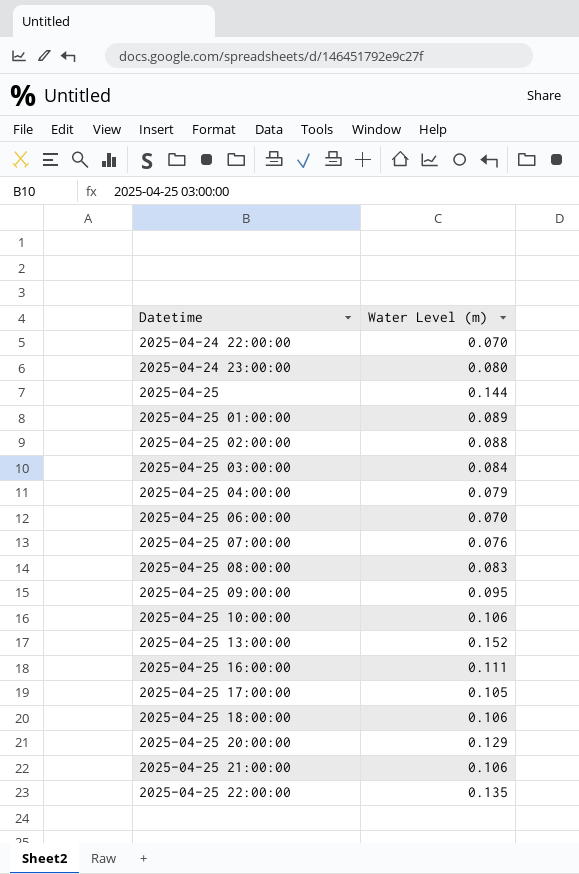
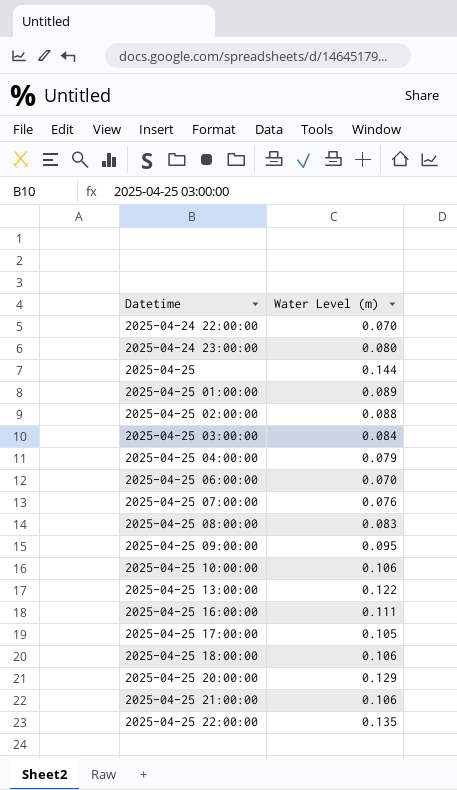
2025-04-25 13:00:00 | Water Level (m): 0.152 -> 0.122

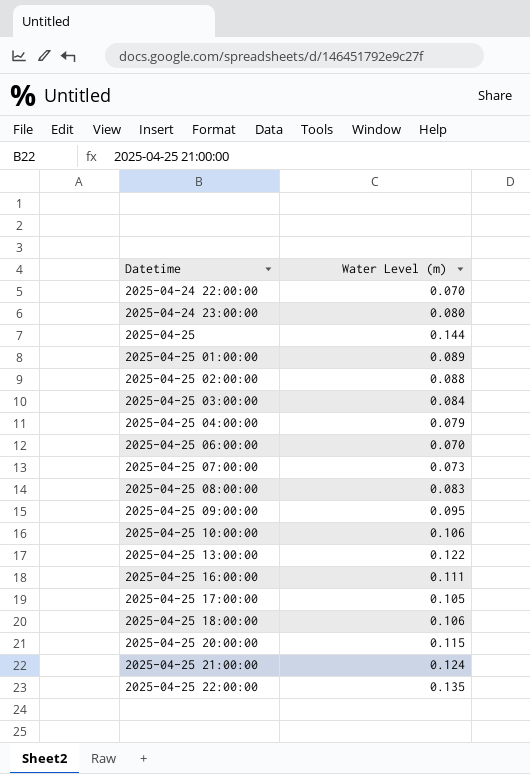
2025-04-25 07:00:00 | Water Level (m): 0.076 -> 0.073
2025-04-25 20:00:00 | Water Level (m): 0.129 -> 0.115
2025-04-25 21:00:00 | Water Level (m): 0.106 -> 0.124

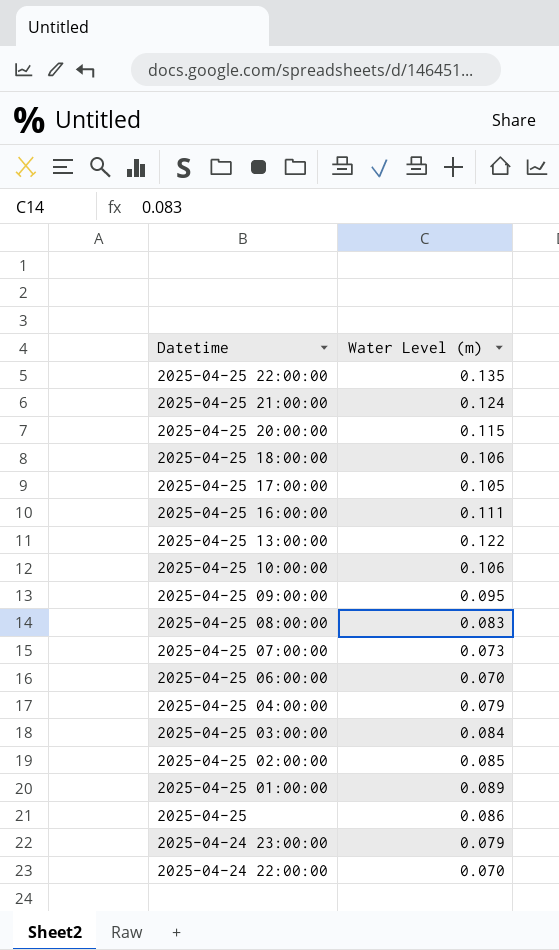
row order: Datetime ascending -> Datetime descending
2025-04-25 02:00:00 | Water Level (m): 0.088 -> 0.085
2025-04-25 | Water Level (m): 0.144 -> 0.086
2025-04-24 23:00:00 | Water Level (m): 0.080 -> 0.079

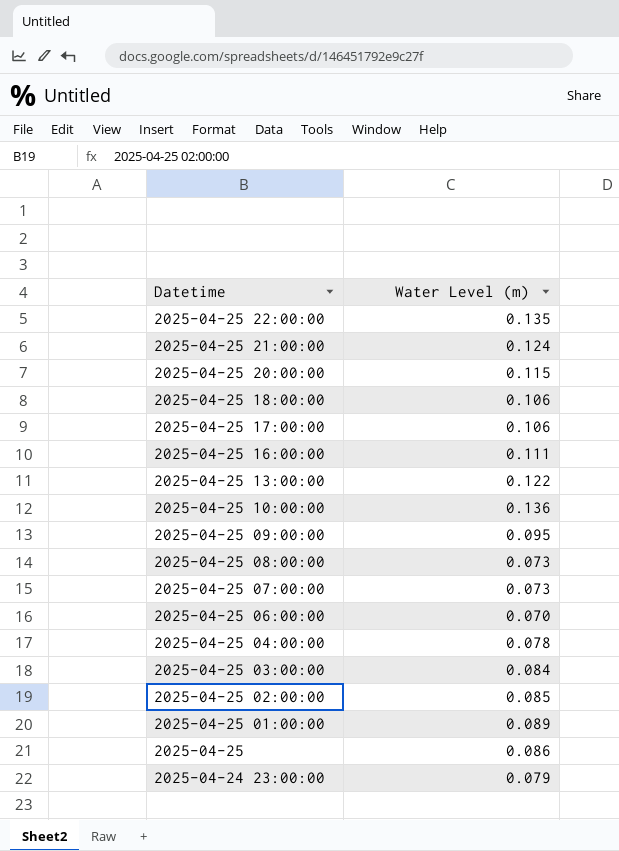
row 2025-04-24 22:00:00: 0.070 -> none
2025-04-25 17:00:00 | Water Level (m): 0.105 -> 0.106
2025-04-25 10:00:00 | Water Level (m): 0.106 -> 0.136
2025-04-25 08:00:00 | Water Level (m): 0.083 -> 0.073
2025-04-25 04:00:00 | Water Level (m): 0.079 -> 0.078

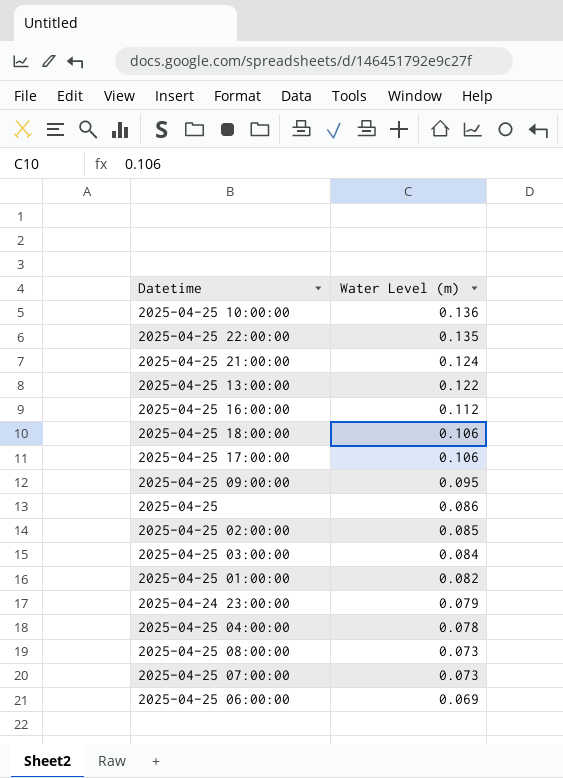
row order: Datetime descending -> Water Level (m) descending
row 2025-04-25 20:00:00: 0.115 -> none
2025-04-25 16:00:00 | Water Level (m): 0.111 -> 0.112
2025-04-25 01:00:00 | Water Level (m): 0.089 -> 0.082
2025-04-25 06:00:00 | Water Level (m): 0.070 -> 0.069

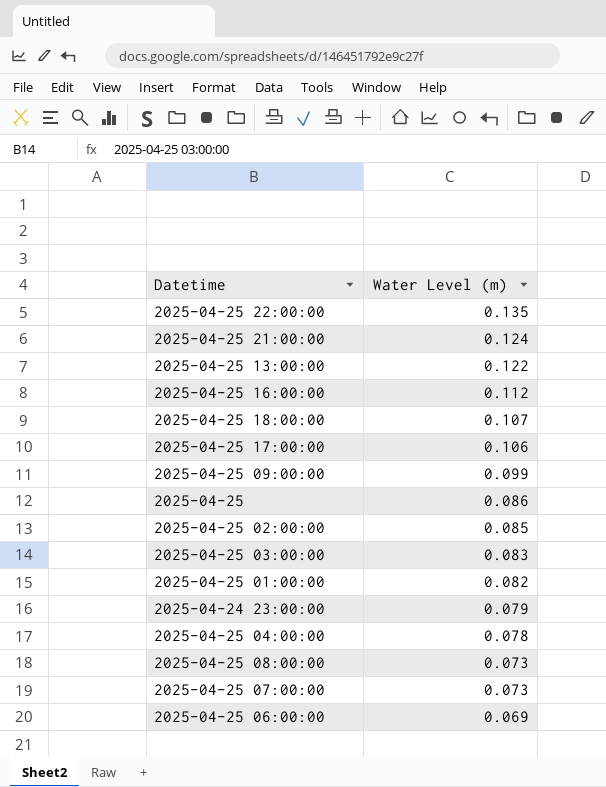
row 2025-04-25 10:00:00: 0.136 -> none
2025-04-25 18:00:00 | Water Level (m): 0.106 -> 0.107
2025-04-25 09:00:00 | Water Level (m): 0.095 -> 0.099
2025-04-25 03:00:00 | Water Level (m): 0.084 -> 0.083

